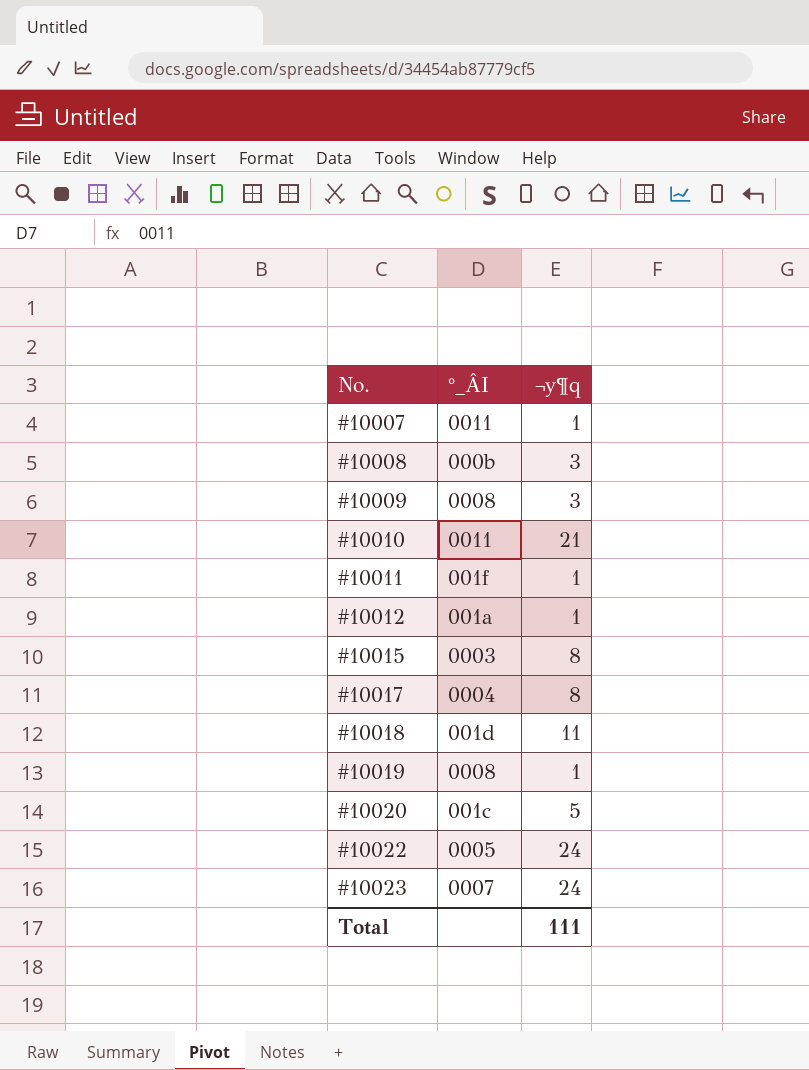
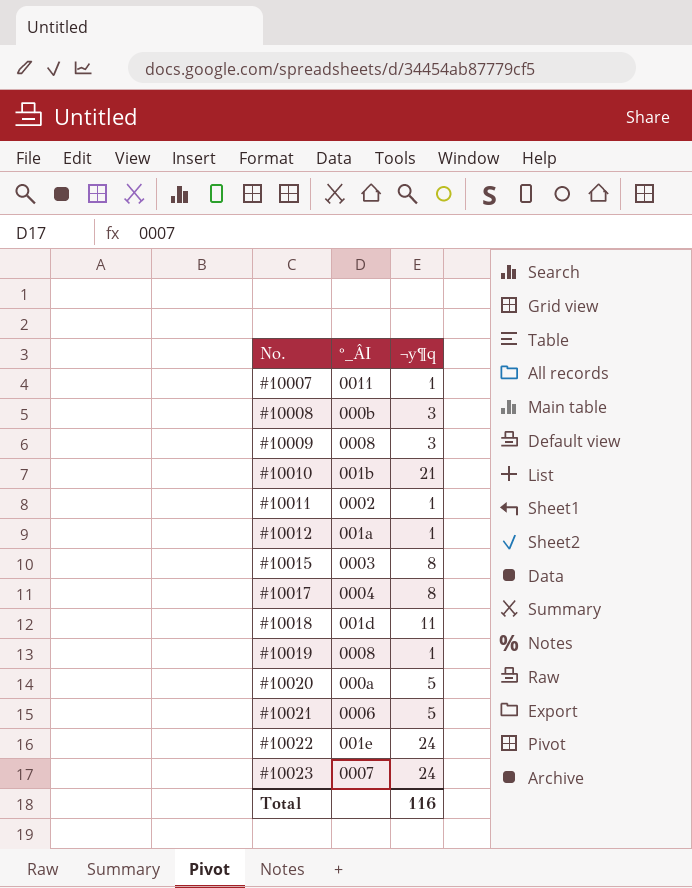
#10010 | °_ÂI: 0011 -> 001b
#10011 | °_ÂI: 001f -> 0002
#10020 | °_ÂI: 001c -> 000a
row #10021: none -> 0006 | 5
#10022 | °_ÂI: 0005 -> 001e
Total | ¬y¶q: 111 -> 116

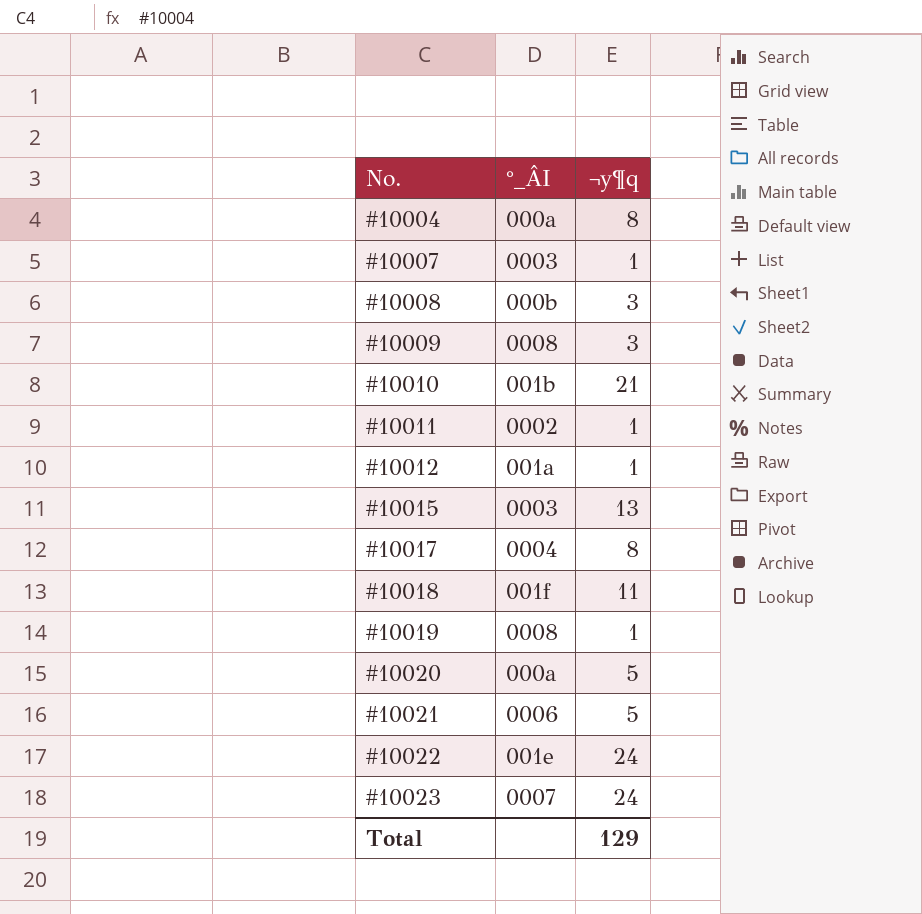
row #10004: none -> 000a | 8
#10007 | °_ÂI: 0011 -> 0003
#10015 | ¬y¶q: 8 -> 13
#10018 | °_ÂI: 001d -> 001f
Total | ¬y¶q: 116 -> 129

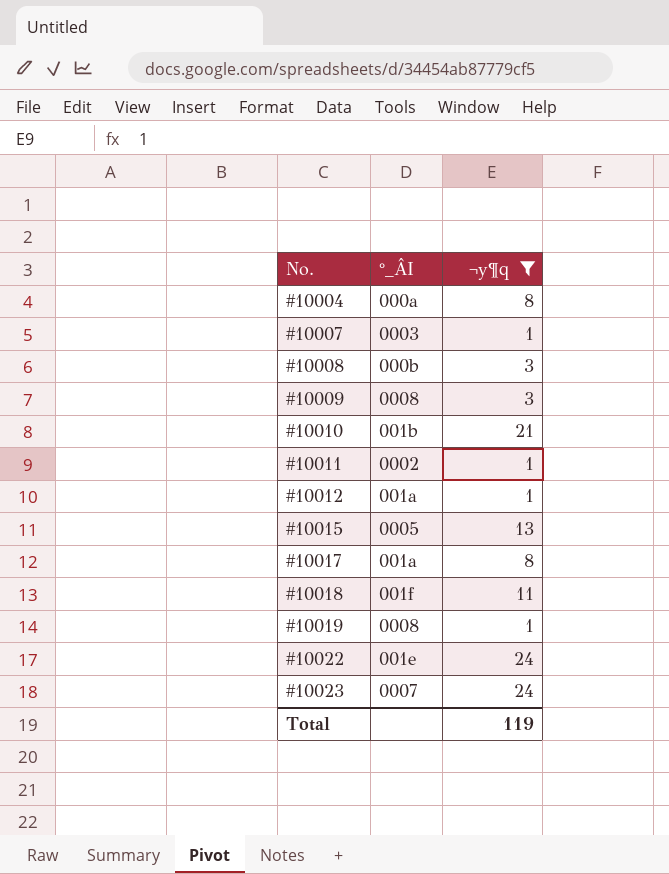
filter: none -> ¬y¶q != 5
#10015 | °_ÂI: 0003 -> 0005
#10017 | °_ÂI: 0004 -> 001a
Total | ¬y¶q: 129 -> 119

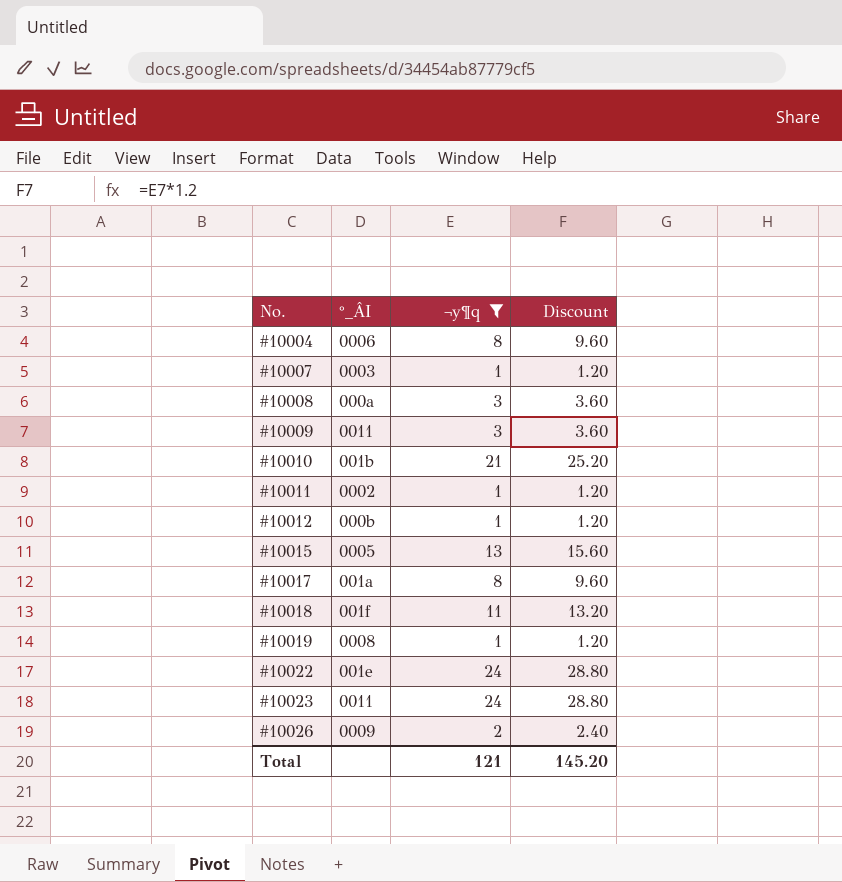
column Discount | formula: none -> [¬y¶q] * 1.2
#10004 | °_ÂI: 000a -> 0006
#10008 | °_ÂI: 000b -> 000a
#10009 | °_ÂI: 0008 -> 0011
#10012 | °_ÂI: 001a -> 000b
#10023 | °_ÂI: 0007 -> 0011
row #10026: none -> 0009 | 2 | 2.40
Total | ¬y¶q: 119 -> 121

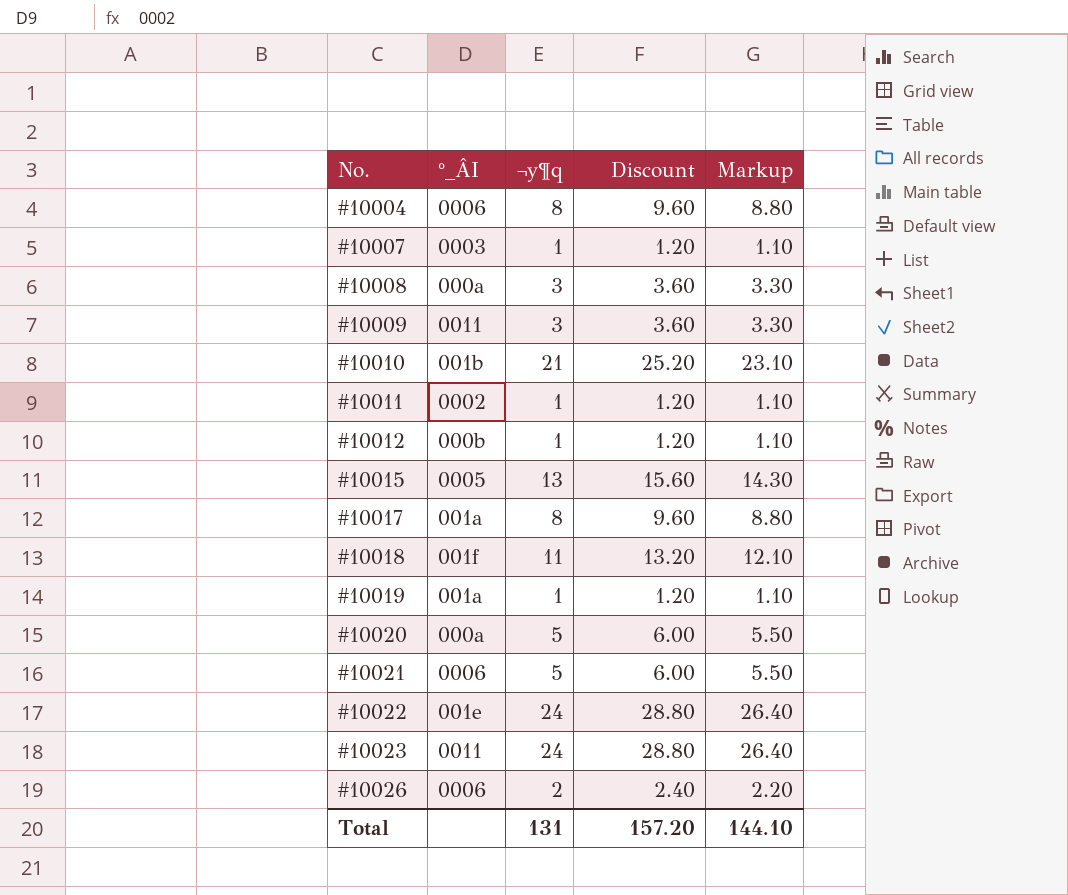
filter: ¬y¶q != 5 -> none
column Markup | formula: none -> [¬y¶q] * 1.1
#10019 | °_ÂI: 0008 -> 001a
#10026 | °_ÂI: 0009 -> 0006
Total | ¬y¶q: 121 -> 131
Total | Discount: 145.20 -> 157.20

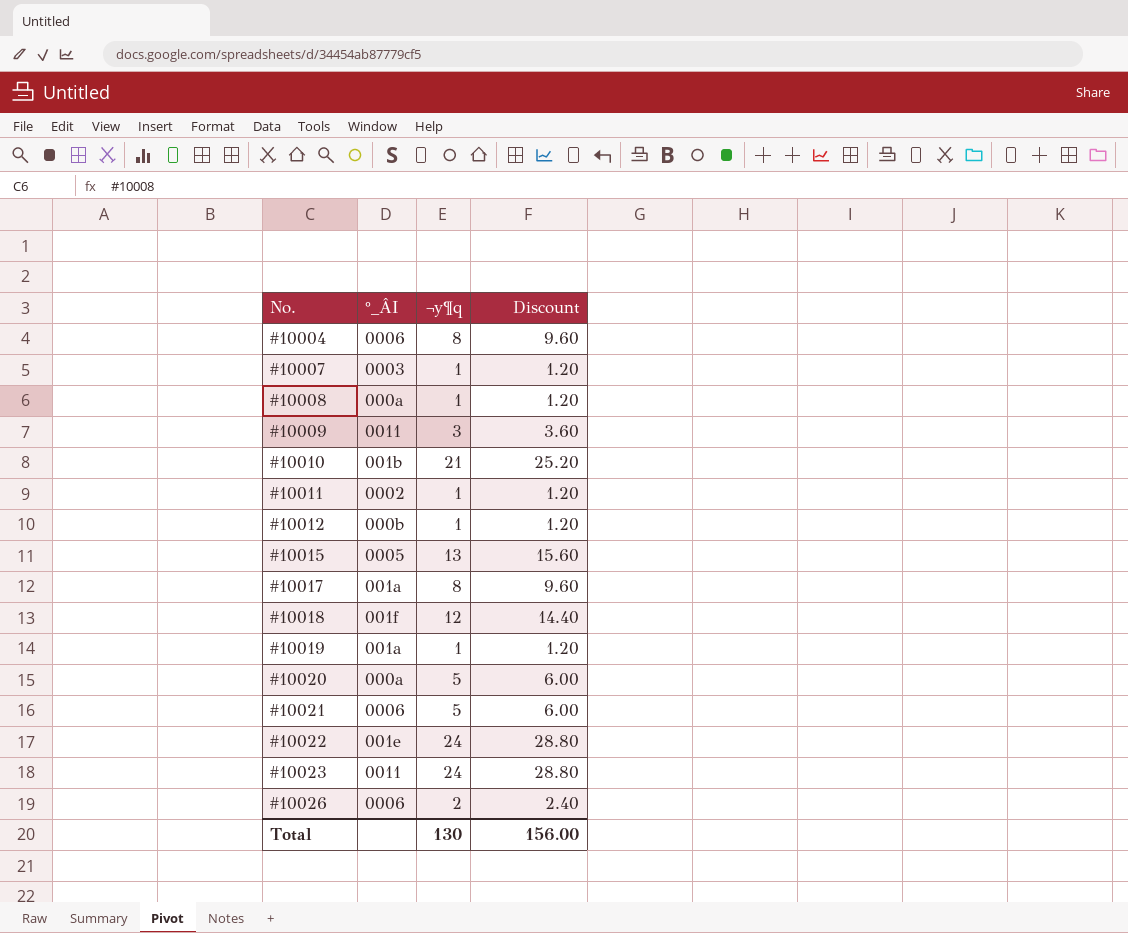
column Markup | formula: [¬y¶q] * 1.1 -> none
#10008 | ¬y¶q: 3 -> 1
#10008 | Discount: 3.60 -> 1.20
#10018 | ¬y¶q: 11 -> 12
#10018 | Discount: 13.20 -> 14.40
Total | ¬y¶q: 131 -> 130
Total | Discount: 157.20 -> 156.00

